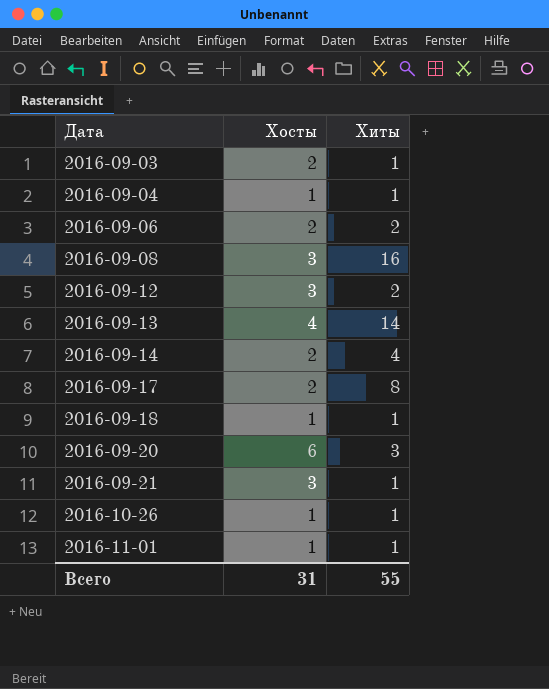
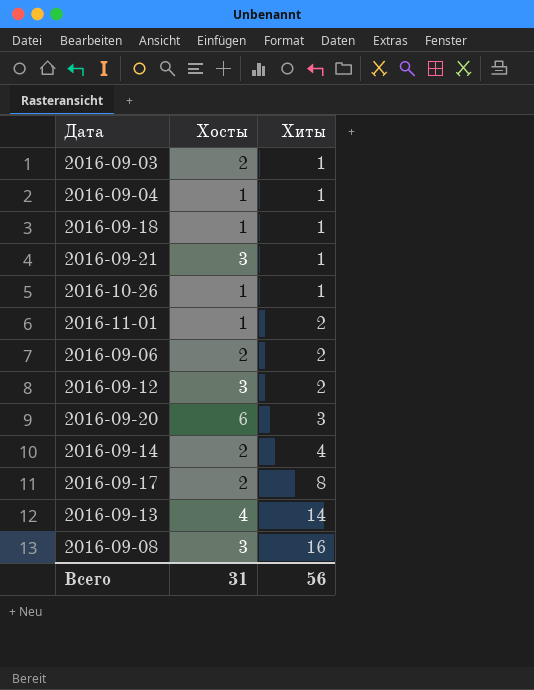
row order: Дата ascending -> Хиты ascending
2016-11-01 | Хиты: 1 -> 2
Всего | Хиты: 55 -> 56

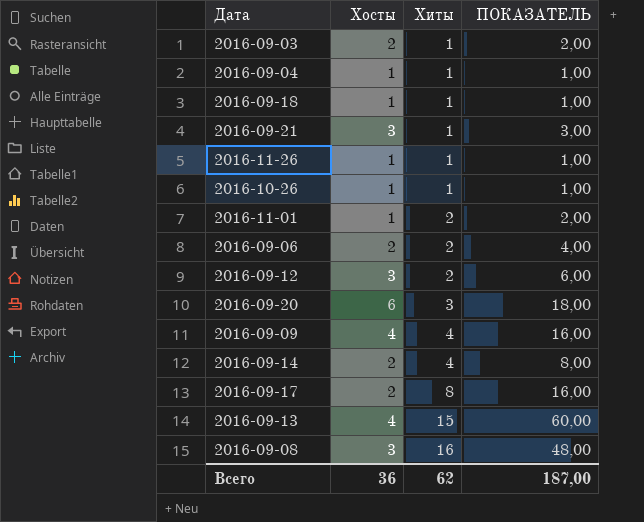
column ПОКАЗАТЕЛЬ | formula: none -> [Хосты] * [Хиты]
row 2016-11-26: none -> 1 | 1 | 1,00
row 2016-09-09: none -> 4 | 4 | 16,00
2016-09-13 | Хиты: 14 -> 15
Всего | Хосты: 31 -> 36
Всего | Хиты: 56 -> 62

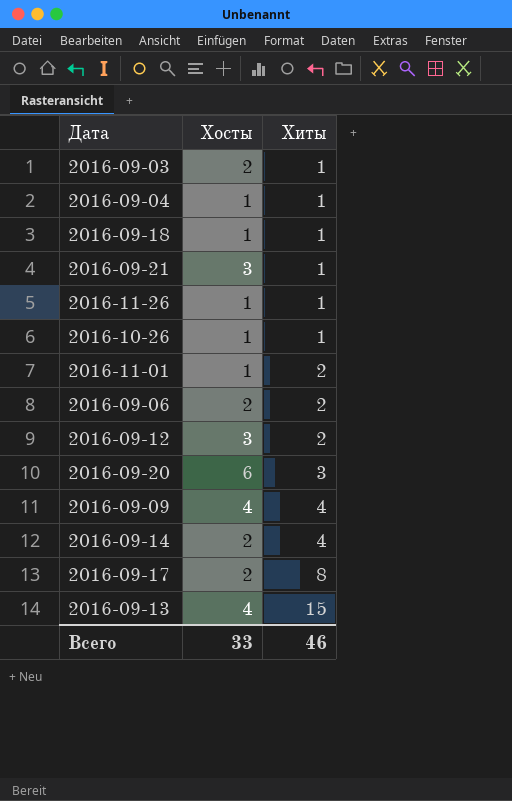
column ПОКАЗАТЕЛЬ | formula: [Хосты] * [Хиты] -> none
row 2016-09-08: 3 | 16 | 48,00 -> none
Всего | Хосты: 36 -> 33
Всего | Хиты: 62 -> 46

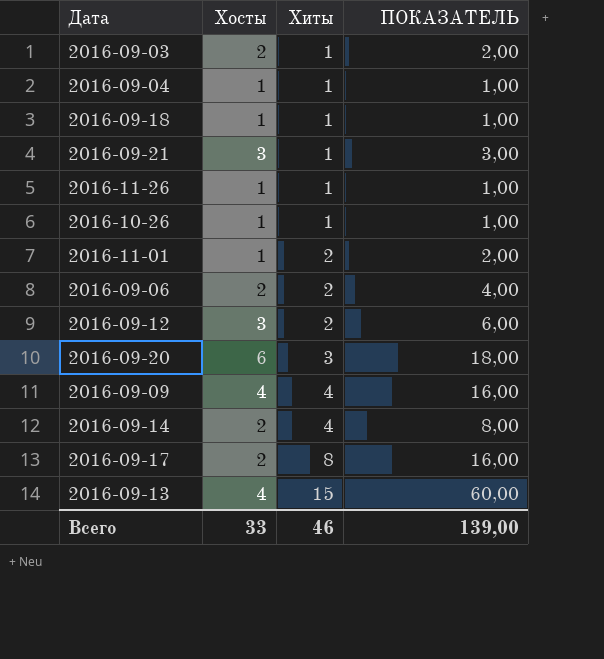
column ПОКАЗАТЕЛЬ | formula: none -> [Хосты] * [Хиты]

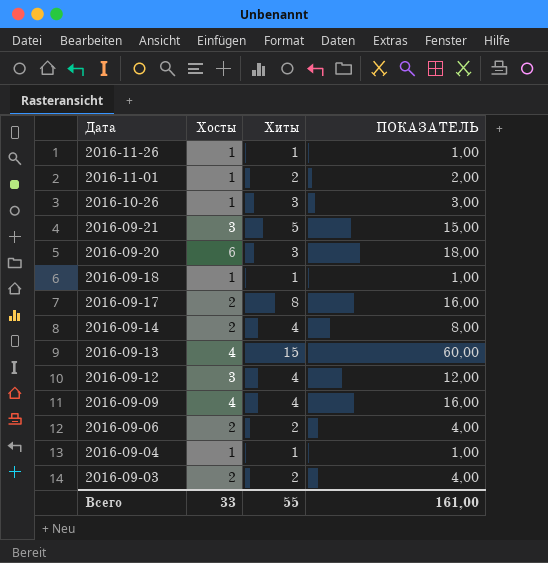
row order: Хиты ascending -> Дата descending
2016-10-26 | Хиты: 1 -> 3
2016-10-26 | ПОКАЗАТЕЛЬ: 1,00 -> 3,00
2016-09-21 | Хиты: 1 -> 5
2016-09-21 | ПОКАЗАТЕЛЬ: 3,00 -> 15,00
2016-09-12 | Хиты: 2 -> 4
2016-09-12 | ПОКАЗАТЕЛЬ: 6,00 -> 12,00
2016-09-03 | Хиты: 1 -> 2
2016-09-03 | ПОКАЗАТЕЛЬ: 2,00 -> 4,00
Всего | Хиты: 46 -> 55
Всего | ПОКАЗАТЕЛЬ: 139,00 -> 161,00

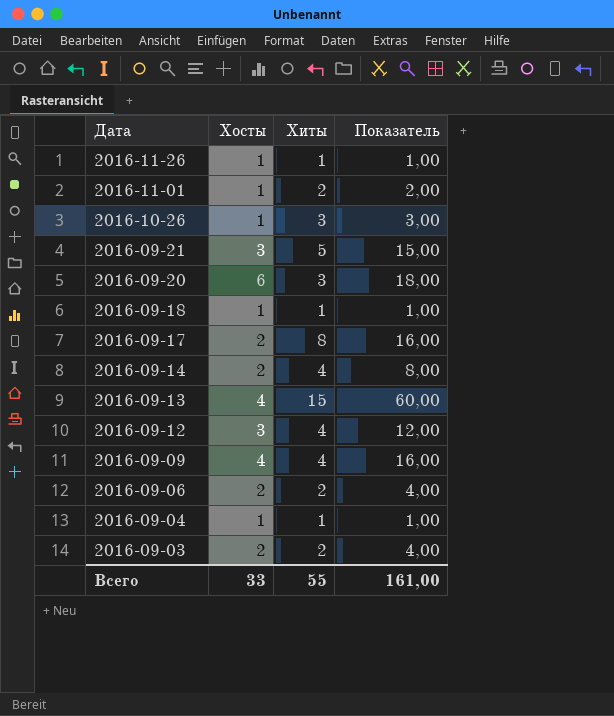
column name: ПОКАЗАТЕЛЬ -> Показатель

